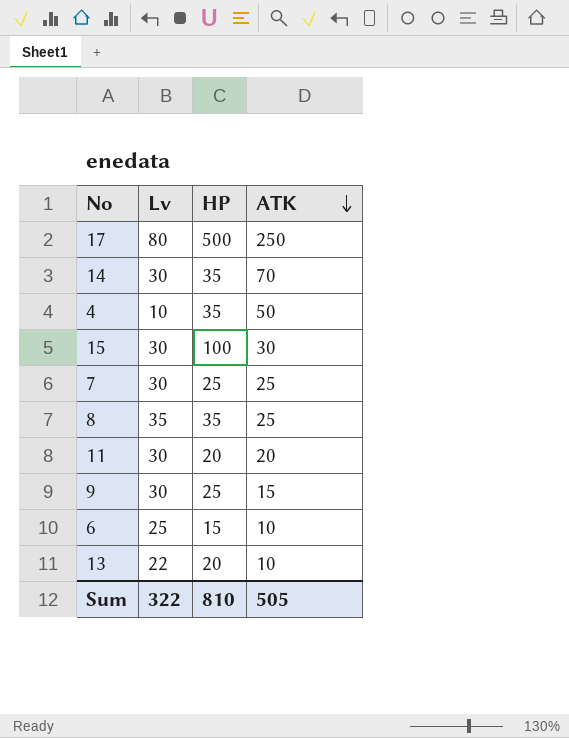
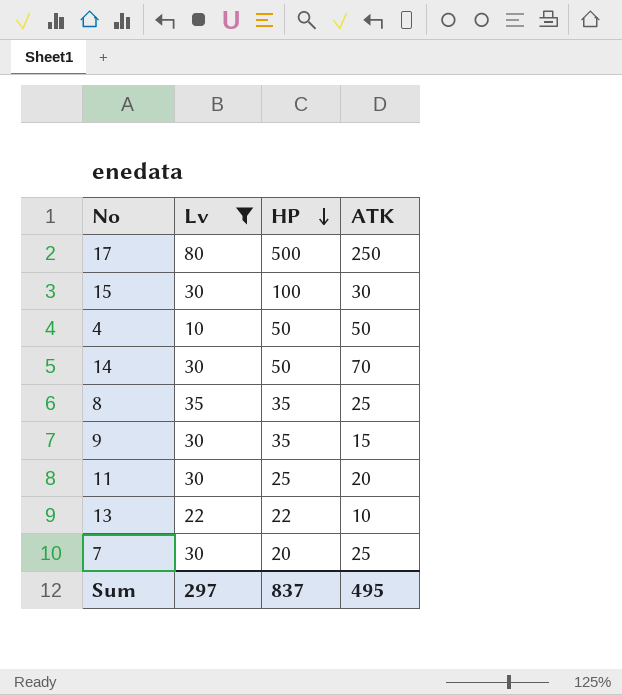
filter: none -> Lv != 25
row order: ATK descending -> HP descending
4 | HP: 35 -> 50
14 | HP: 35 -> 50
9 | HP: 25 -> 35
11 | HP: 20 -> 25
13 | HP: 20 -> 22
7 | HP: 25 -> 20
Sum | Lv: 322 -> 297
Sum | HP: 810 -> 837
Sum | ATK: 505 -> 495

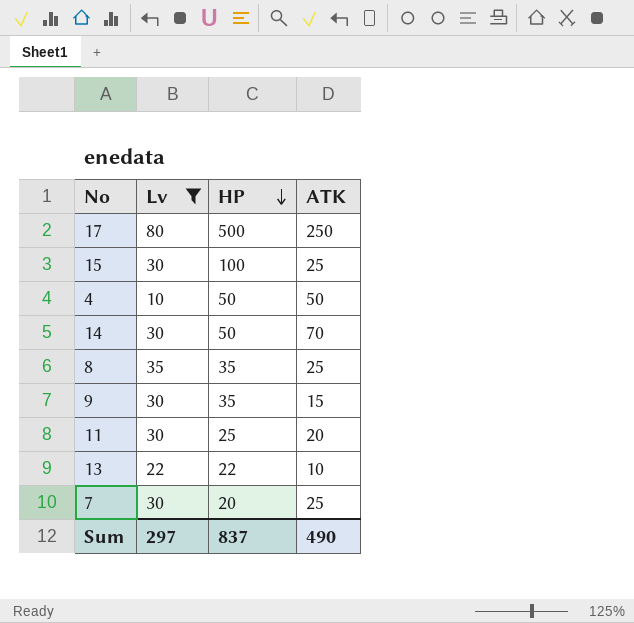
15 | ATK: 30 -> 25
Sum | ATK: 495 -> 490

